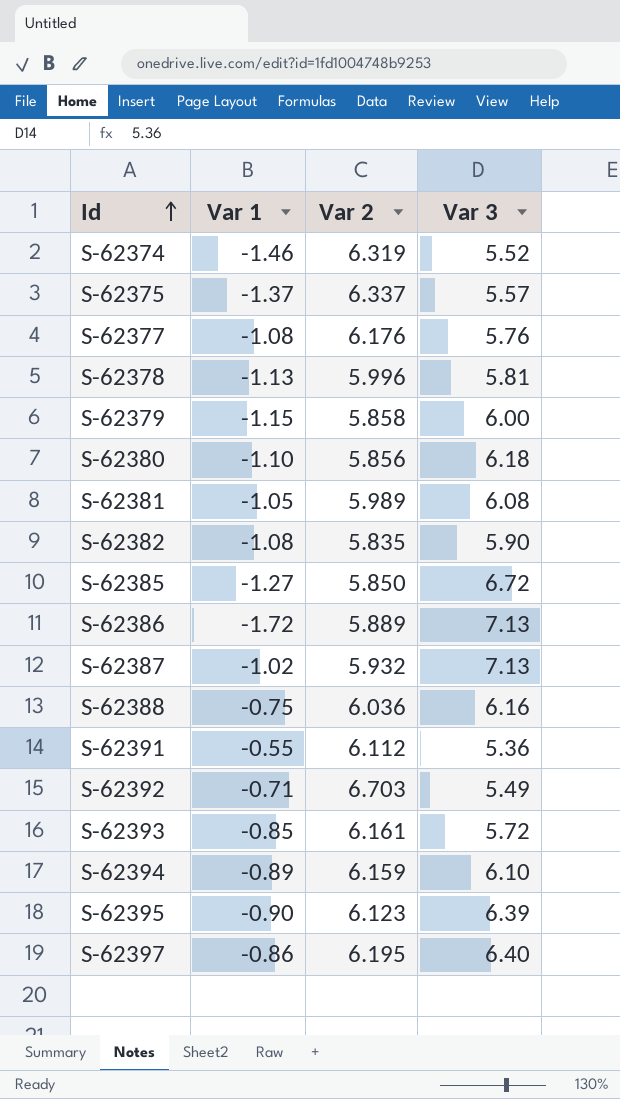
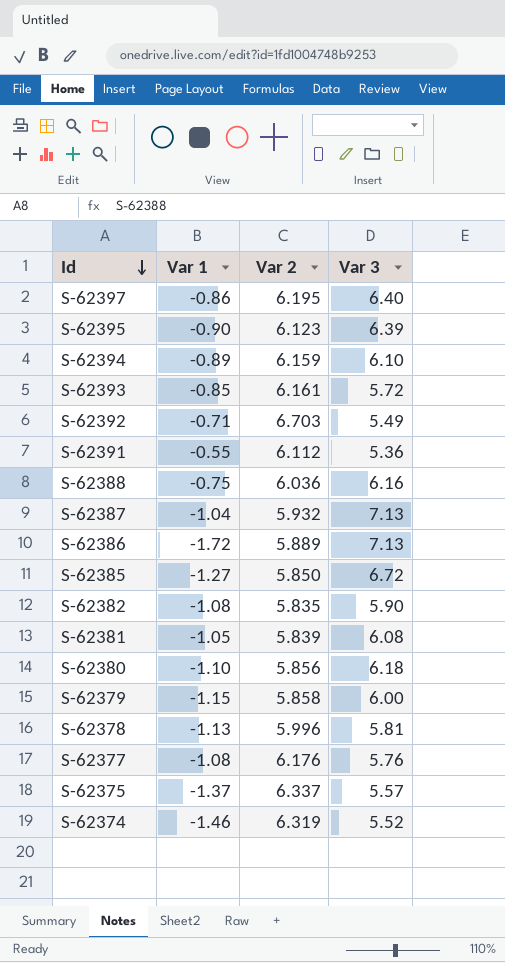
row order: Id ascending -> Id descending
S-62387 | Var 1: -1.02 -> -1.04
S-62381 | Var 2: 5.989 -> 5.839

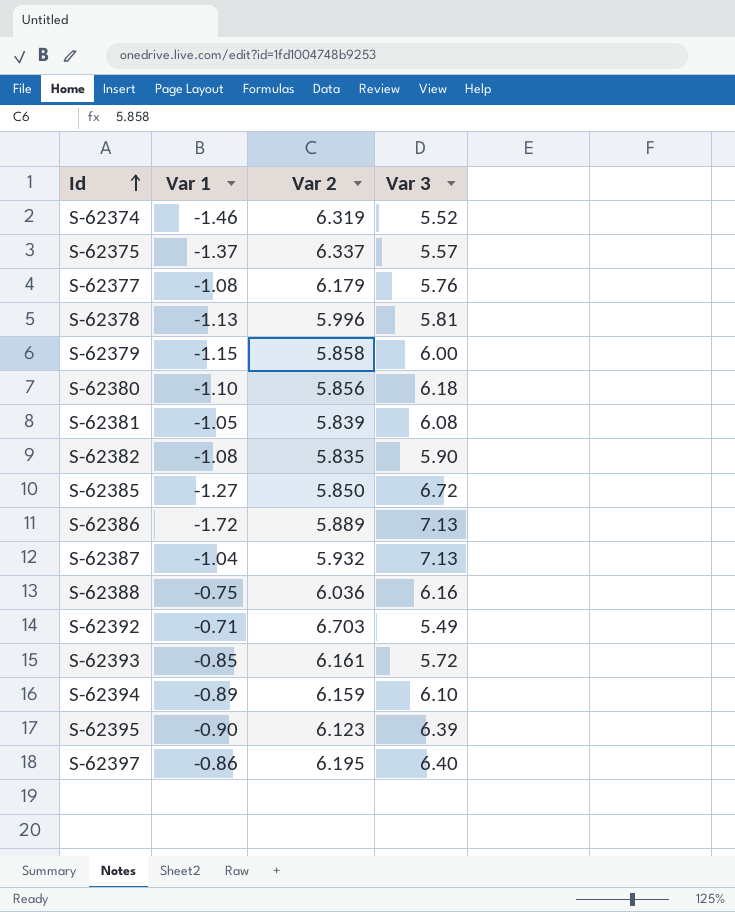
row order: Id descending -> Id ascending
row S-62391: -0.55 | 6.112 | 5.36 -> none
S-62377 | Var 2: 6.176 -> 6.179

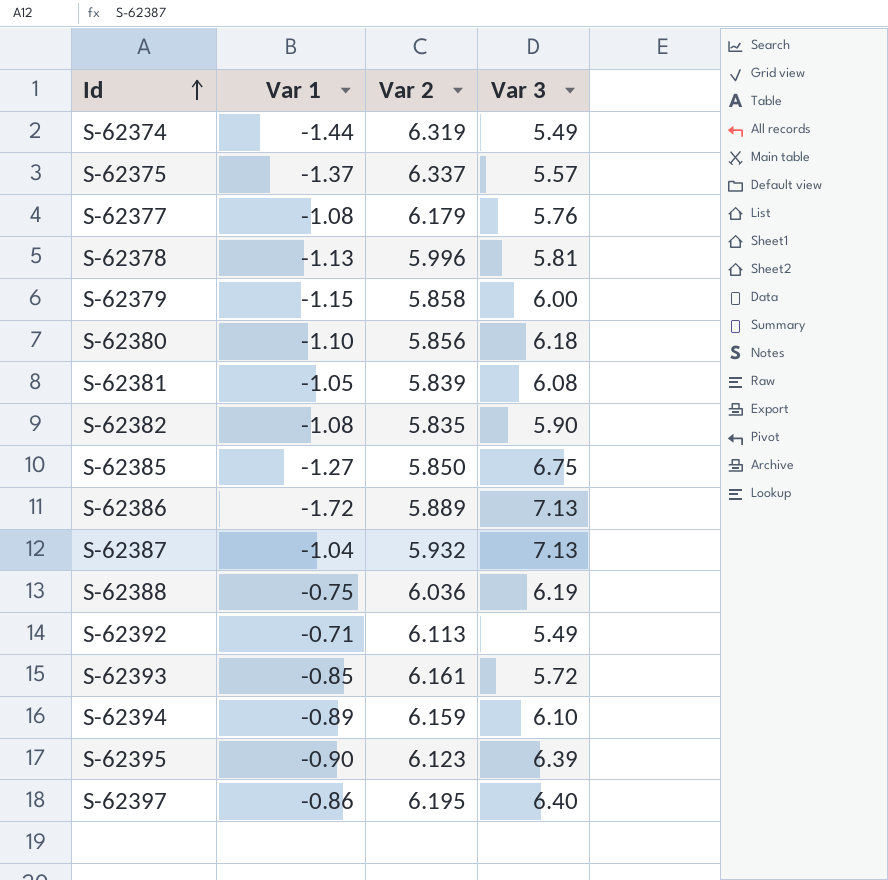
S-62374 | Var 1: -1.46 -> -1.44
S-62374 | Var 3: 5.52 -> 5.49
S-62385 | Var 3: 6.72 -> 6.75
S-62388 | Var 3: 6.16 -> 6.19
S-62392 | Var 2: 6.703 -> 6.113

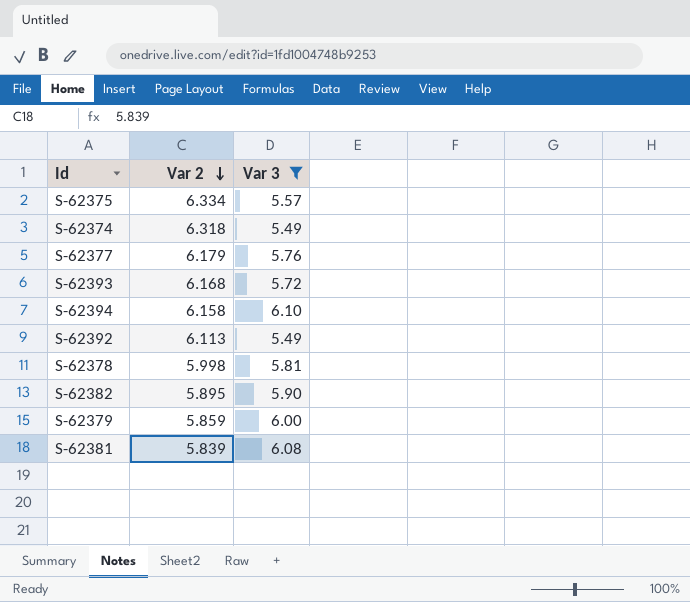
filter: none -> Var 3 <= 6.10
row order: Id ascending -> Var 2 descending
column Var 1 | position: 2 -> none
S-62375 | Var 2: 6.337 -> 6.334
S-62374 | Var 2: 6.319 -> 6.318
S-62393 | Var 2: 6.161 -> 6.168
S-62394 | Var 2: 6.159 -> 6.158
S-62378 | Var 2: 5.996 -> 5.998
S-62382 | Var 2: 5.835 -> 5.895
S-62379 | Var 2: 5.858 -> 5.859

